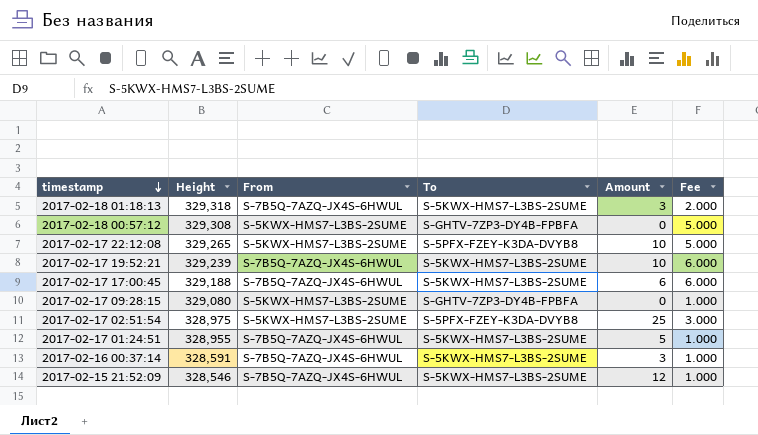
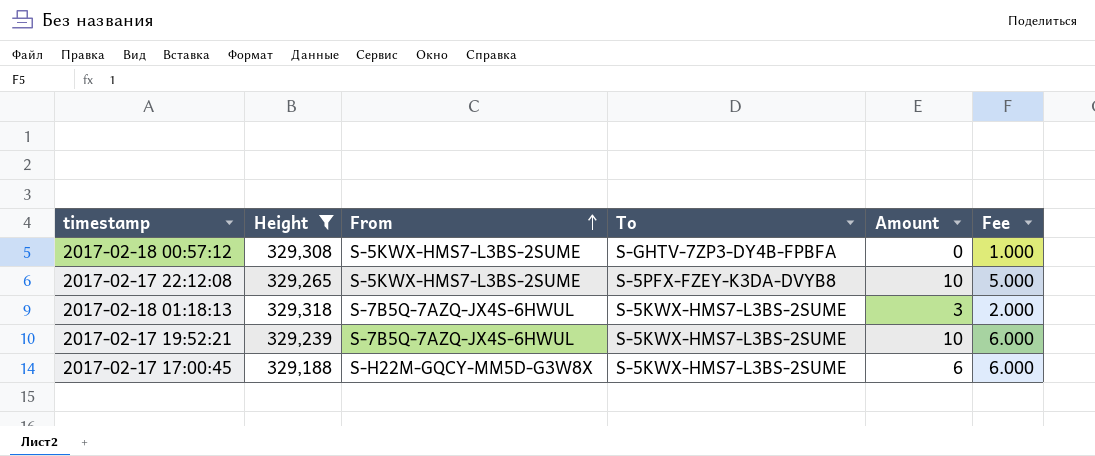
filter: none -> Height >= 329,188
row order: timestamp descending -> From ascending
2017-02-18 00:57:12 | Fee: 5.000 -> 1.000
2017-02-17 17:00:45 | From: S-7B5Q-7AZQ-JX4S-6HWUL -> S-H22M-GQCY-MM5D-G3W8X

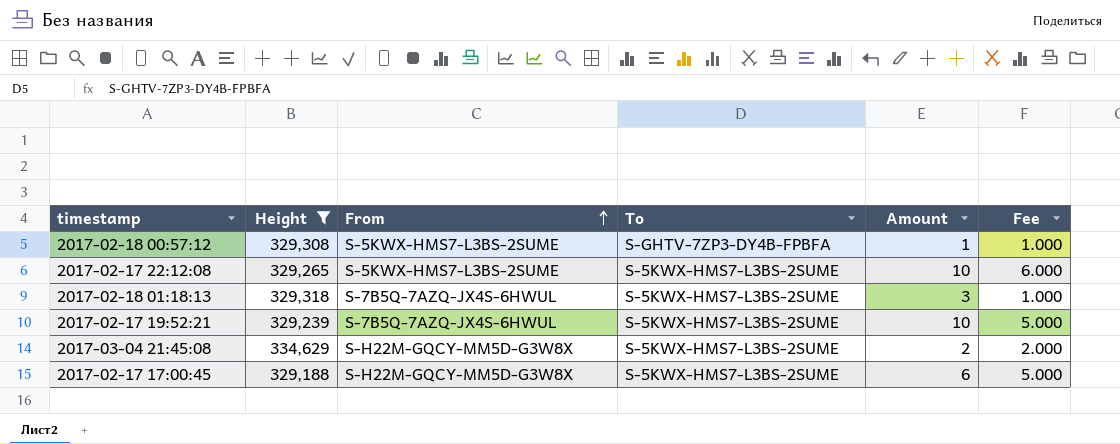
2017-02-18 00:57:12 | Amount: 0 -> 1
2017-02-17 22:12:08 | To: S-5PFX-FZEY-K3DA-DVYB8 -> S-5KWX-HMS7-L3BS-2SUME
2017-02-17 22:12:08 | Fee: 5.000 -> 6.000
2017-02-18 01:18:13 | Fee: 2.000 -> 1.000
2017-02-17 19:52:21 | Fee: 6.000 -> 5.000
row 2017-03-04 21:45:08: none -> 334,629 | S-H22M-GQCY-MM5D-G3W8X | S-5KWX-HMS7-L3BS-2SUME | 2 | 2.000
2017-02-17 17:00:45 | Fee: 6.000 -> 5.000

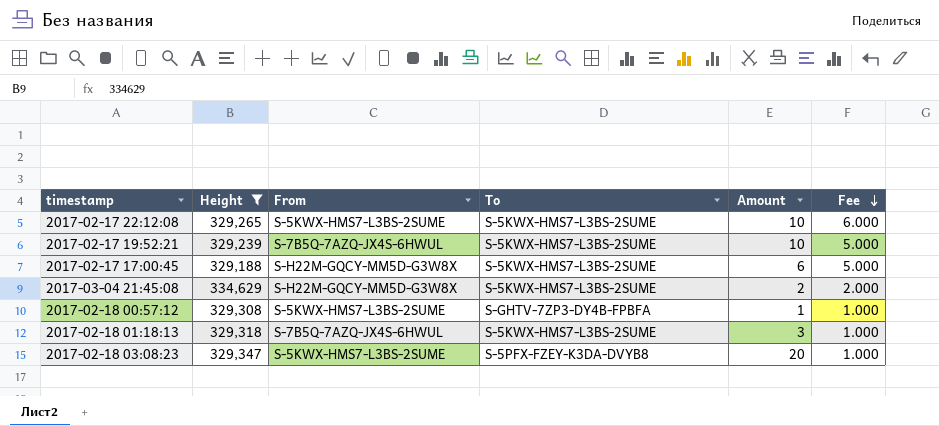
row order: From ascending -> Fee descending
row 2017-02-18 03:08:23: none -> 329,347 | S-5KWX-HMS7-L3BS-2SUME | S-5PFX-FZEY-K3DA-DVYB8 | 20 | 1.000

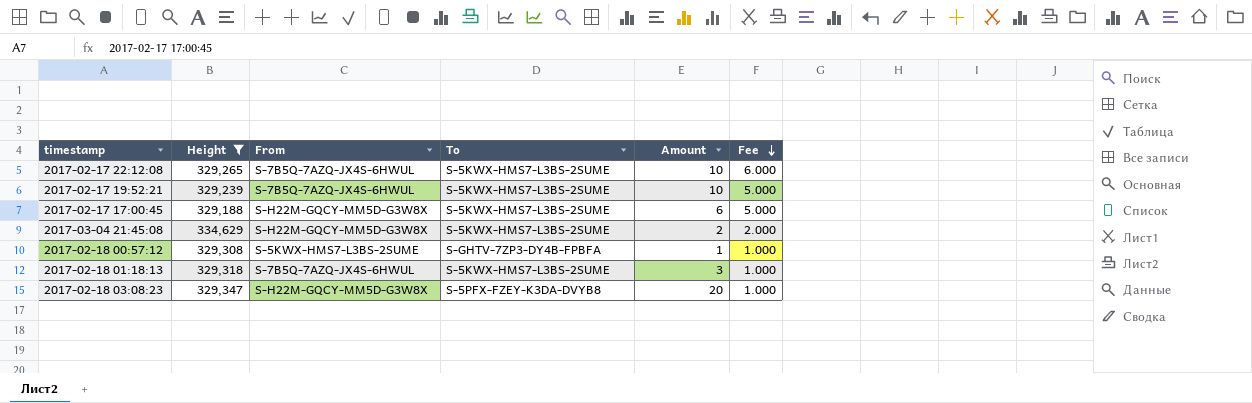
2017-02-17 22:12:08 | From: S-5KWX-HMS7-L3BS-2SUME -> S-7B5Q-7AZQ-JX4S-6HWUL
2017-02-18 03:08:23 | From: S-5KWX-HMS7-L3BS-2SUME -> S-H22M-GQCY-MM5D-G3W8X

